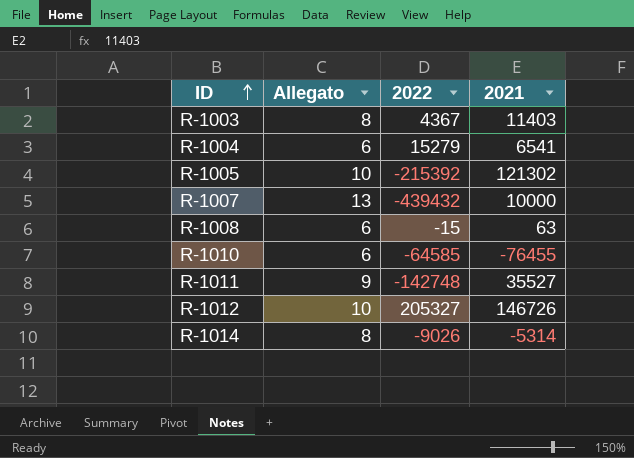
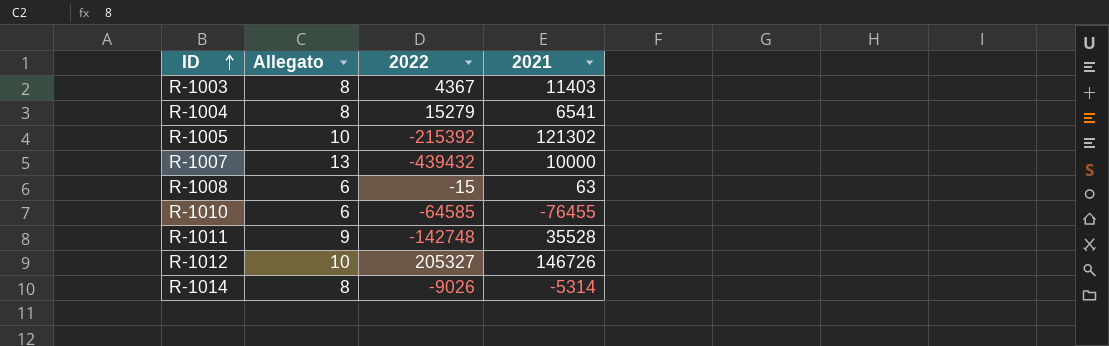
R-1004 | Allegato: 6 -> 8
R-1011 | 2021: 35527 -> 35528

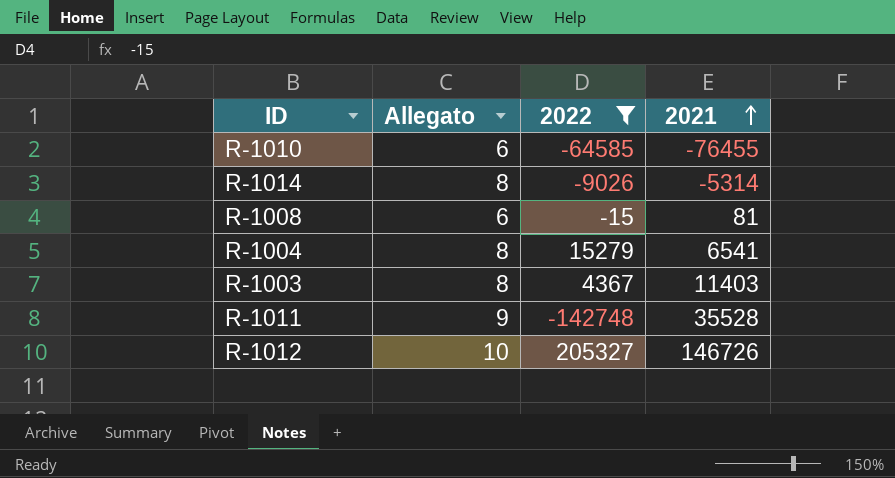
filter: none -> 2022 >= -142748
row order: ID ascending -> 2021 ascending
R-1008 | 2021: 63 -> 81

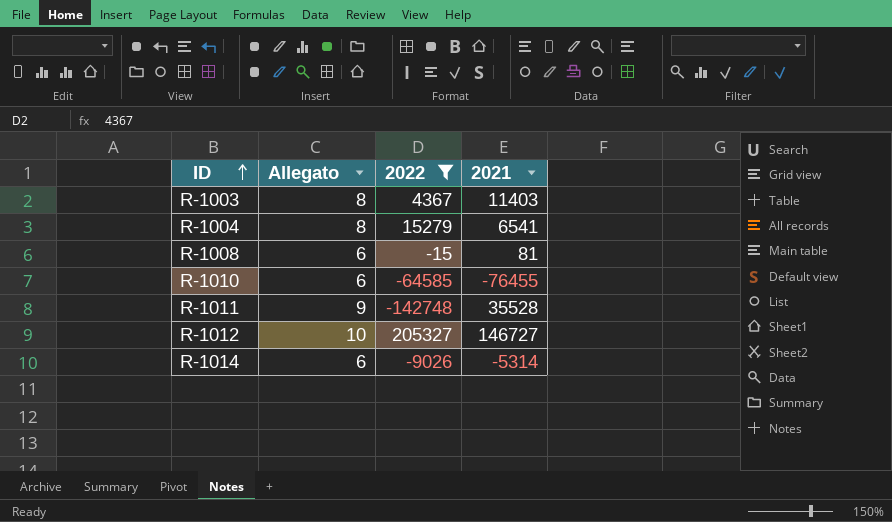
row order: 2021 ascending -> ID ascending
R-1012 | 2021: 146726 -> 146727
R-1014 | Allegato: 8 -> 6

